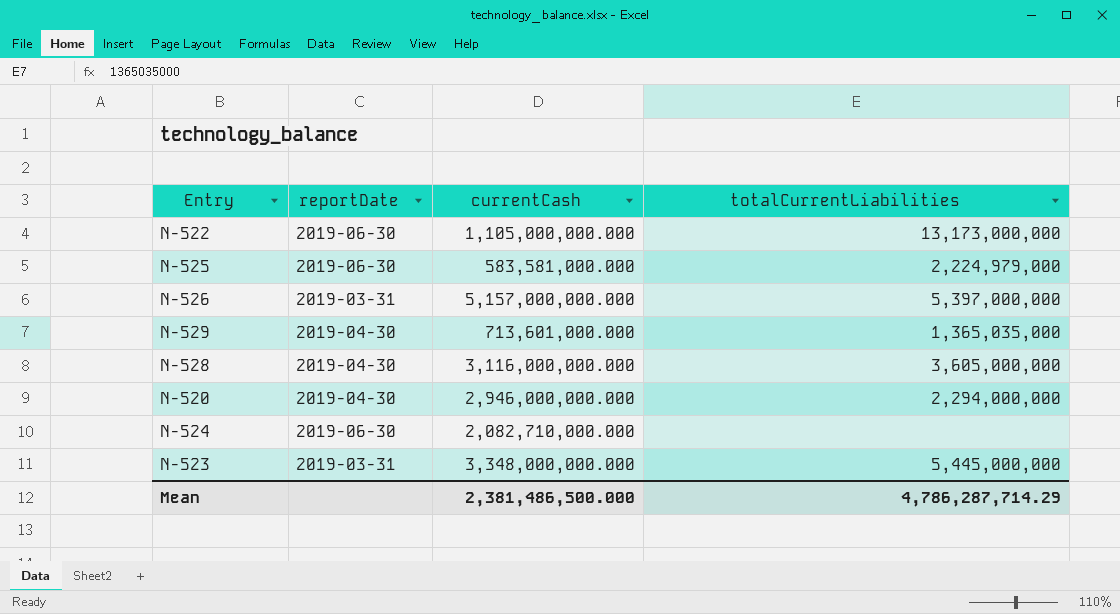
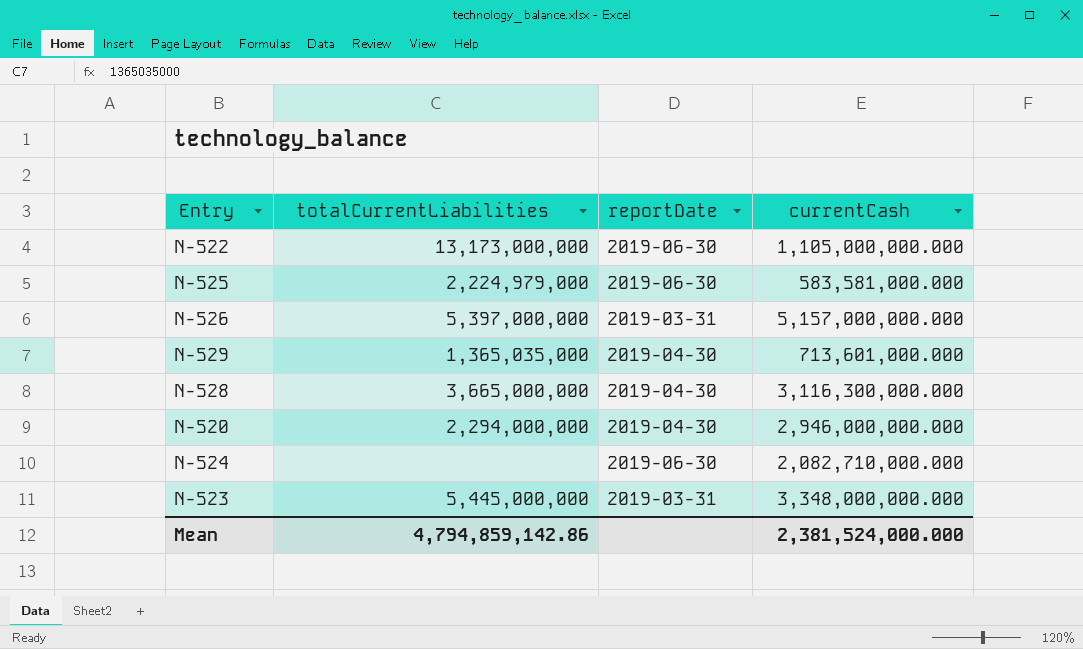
column totalCurrentLiabilities | position: 4 -> 2
N-528 | totalCurrentLiabilities: 3,605,000,000 -> 3,665,000,000
N-528 | currentCash: 3,116,000,000.000 -> 3,116,300,000.000
Mean | totalCurrentLiabilities: 4,786,287,714.29 -> 4,794,859,142.86
Mean | currentCash: 2,381,486,500.000 -> 2,381,524,000.000

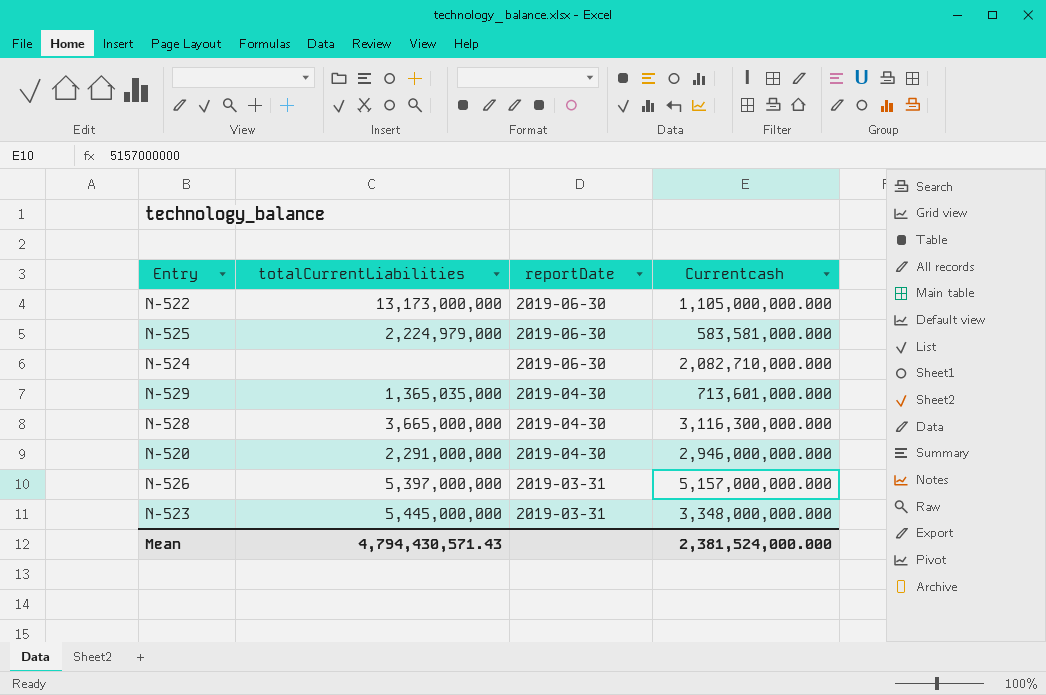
row order: none -> reportDate descending
column name: currentCash -> Currentcash
N-520 | totalCurrentLiabilities: 2,294,000,000 -> 2,291,000,000
Mean | totalCurrentLiabilities: 4,794,859,142.86 -> 4,794,430,571.43

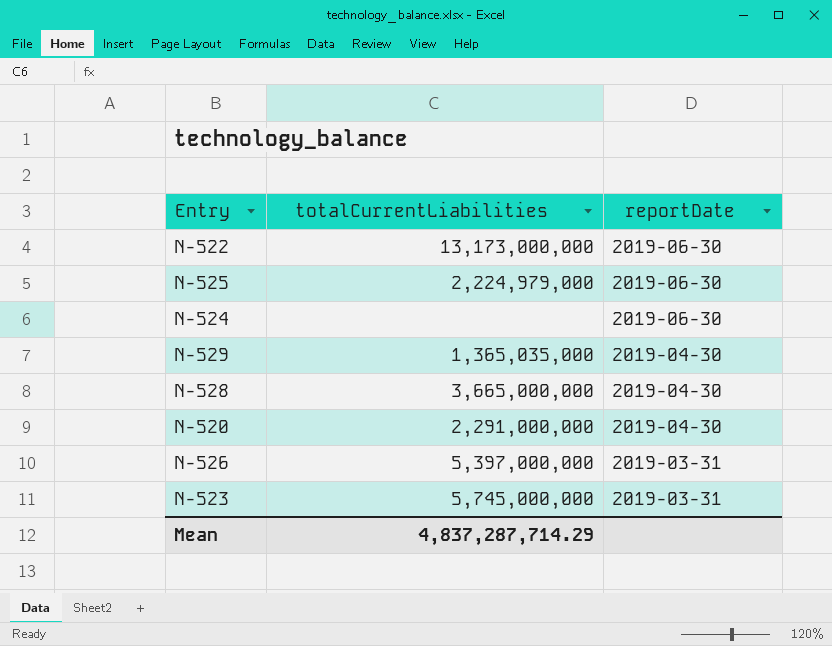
column Currentcash | position: 4 -> none
N-523 | totalCurrentLiabilities: 5,445,000,000 -> 5,745,000,000
Mean | totalCurrentLiabilities: 4,794,430,571.43 -> 4,837,287,714.29

